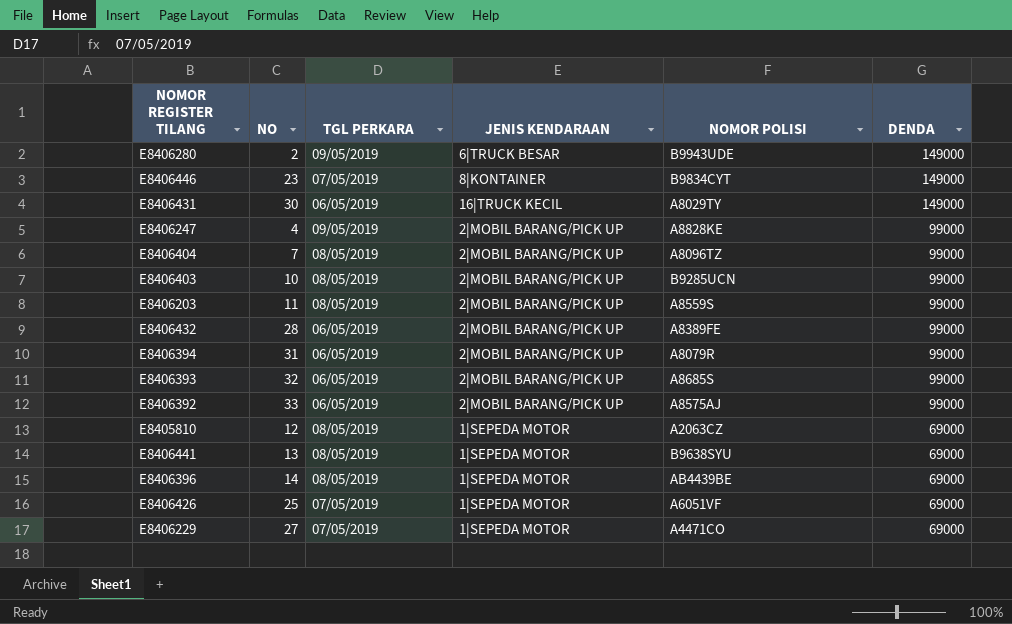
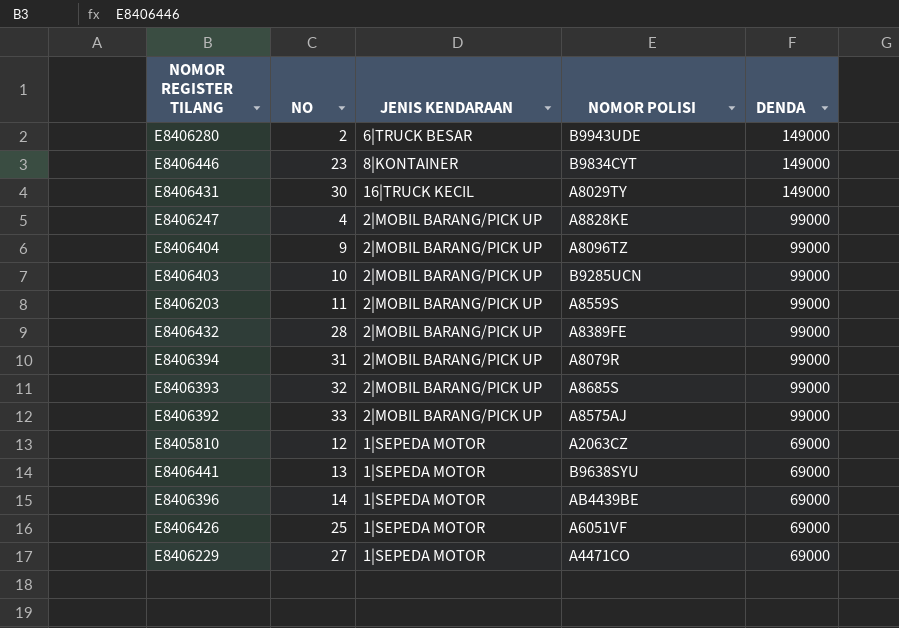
column TGL PERKARA | position: 3 -> none
E8406404 | NO: 7 -> 9

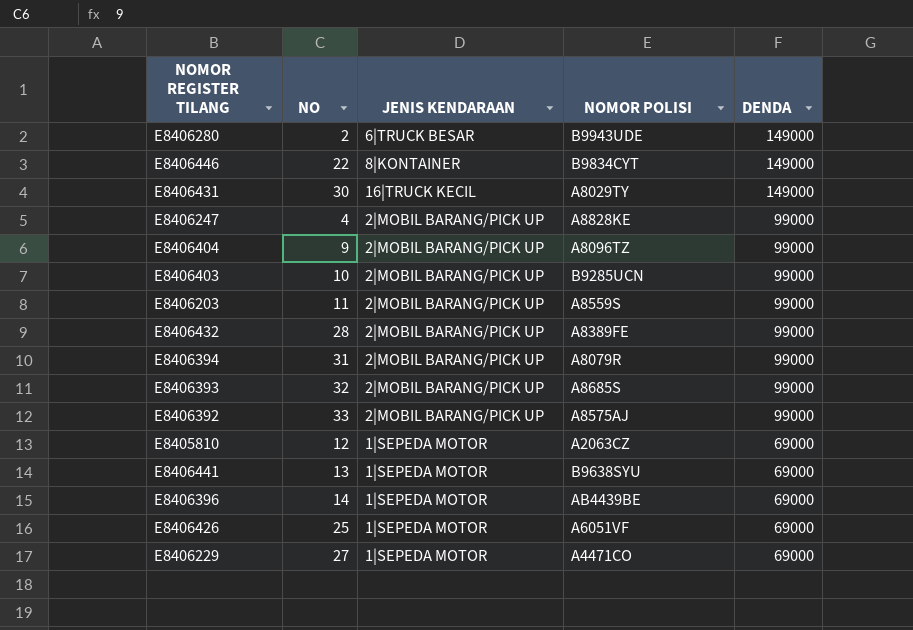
E8406446 | NO: 23 -> 22

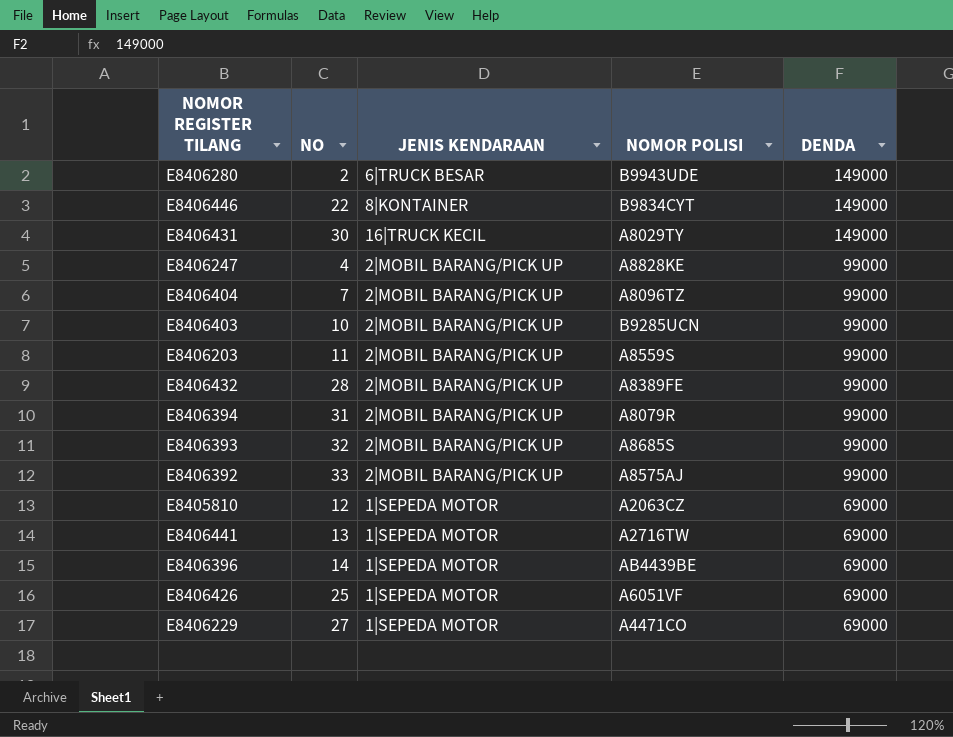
E8406404 | NO: 9 -> 7
E8406441 | NOMOR POLISI: B9638SYU -> A2716TW

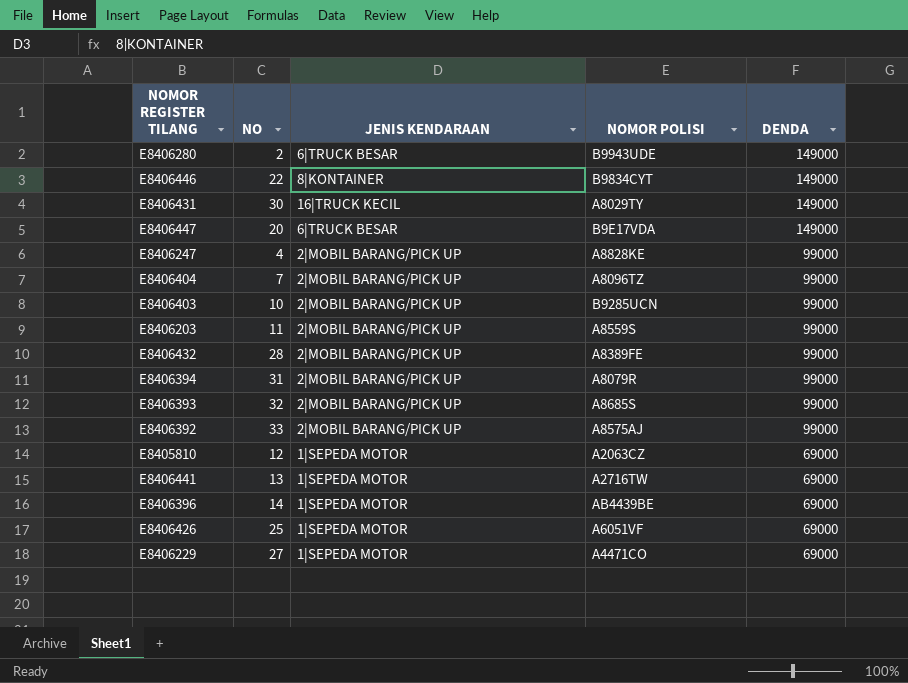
row E8406447: none -> 20 | 6|TRUCK BESAR | B9E17VDA | 149000

